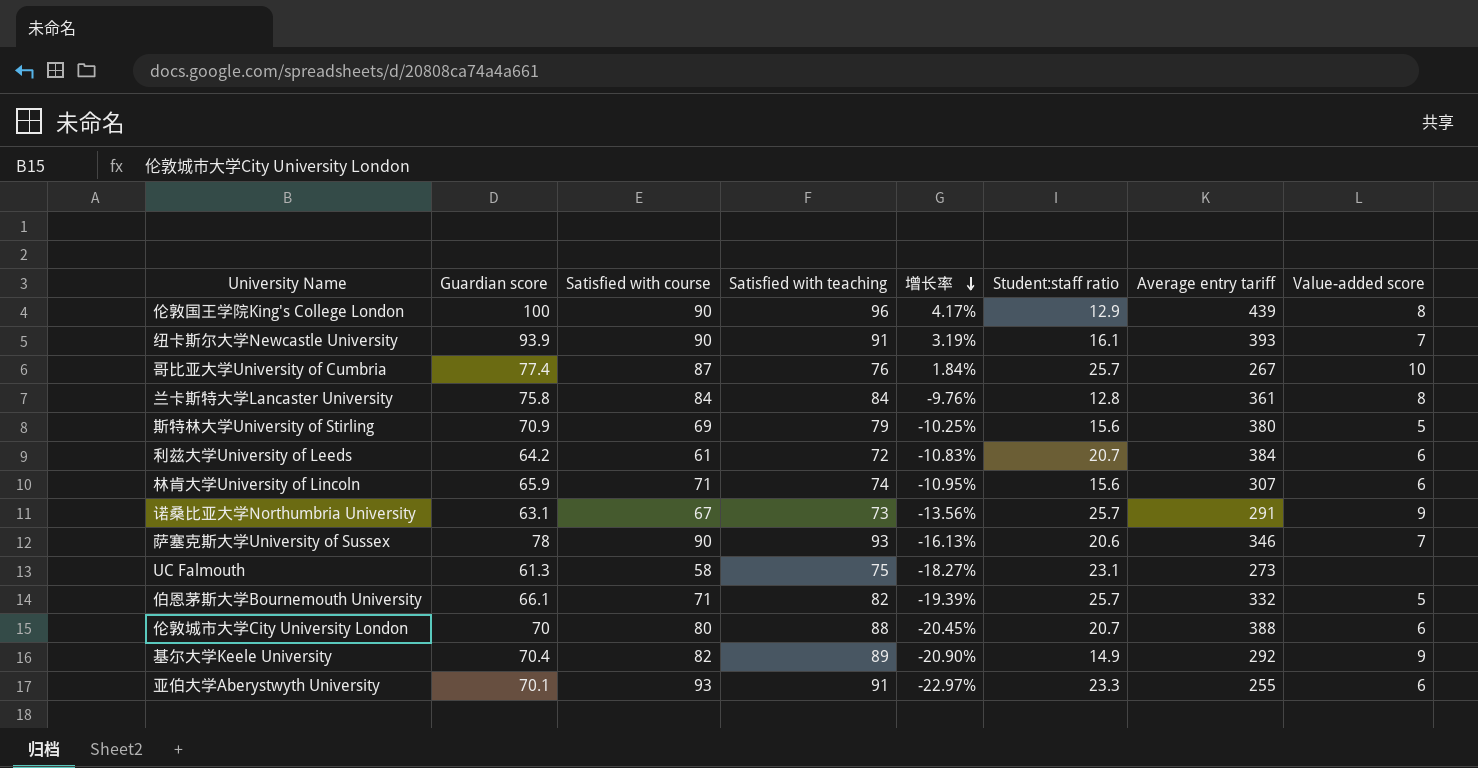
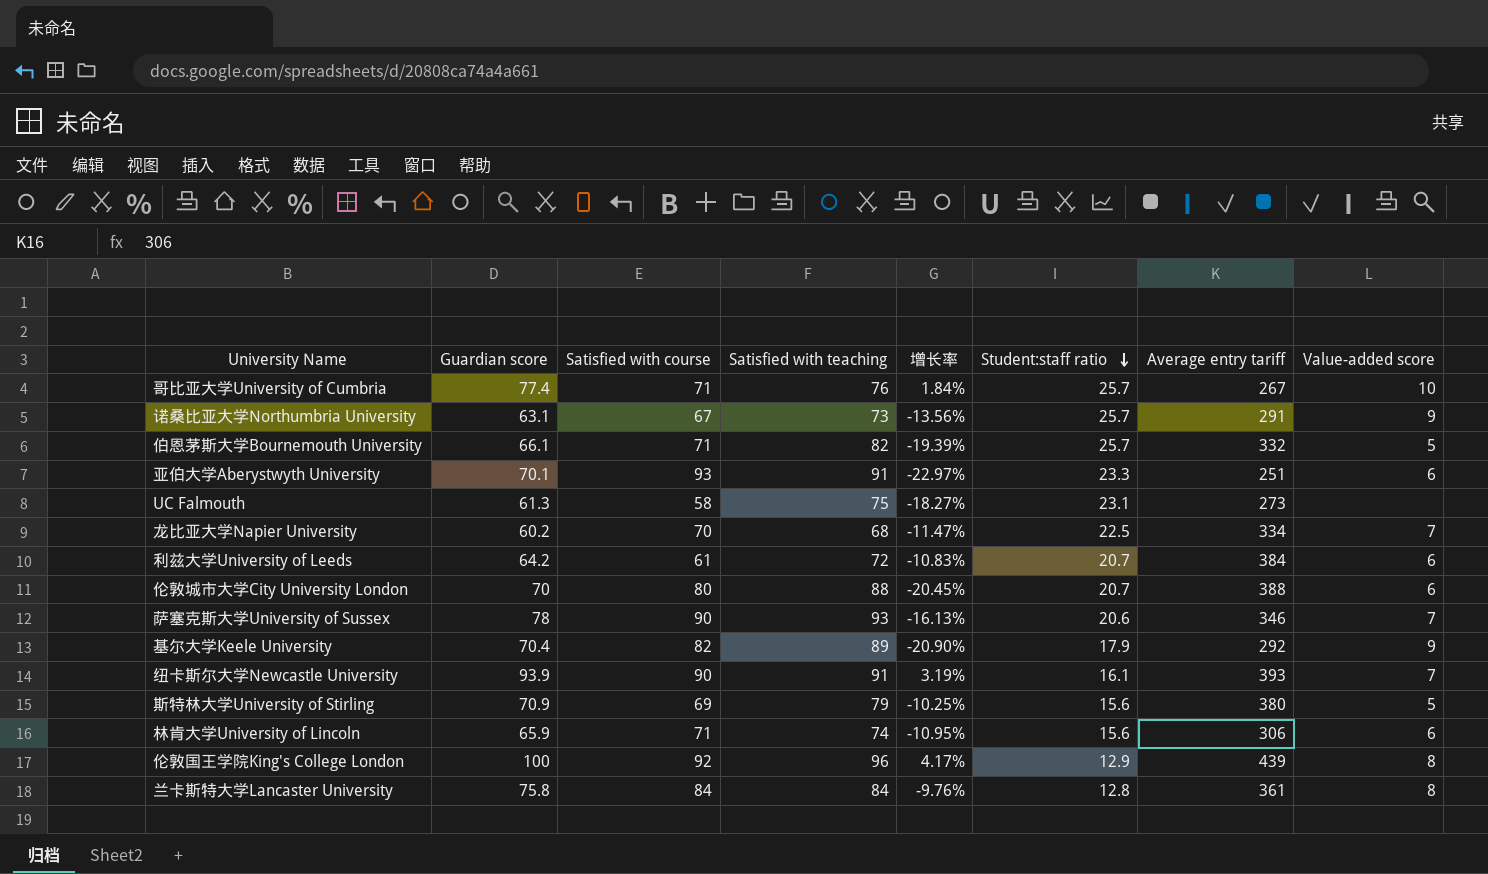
row order: 增长率 descending -> Student:staff ratio descending
哥比亚大学University of Cumbria | Satisfied with course: 87 -> 71
亚伯大学Aberystwyth University | Average entry tariff: 255 -> 251
row 龙比亚大学Napier University: none -> 60.2 | 70 | 68 | -11.47% | 22.5 | 334 | 7
基尔大学Keele University | Student:staff ratio: 14.9 -> 17.9
林肯大学University of Lincoln | Average entry tariff: 307 -> 306
伦敦国王学院King's College London | Satisfied with course: 90 -> 92

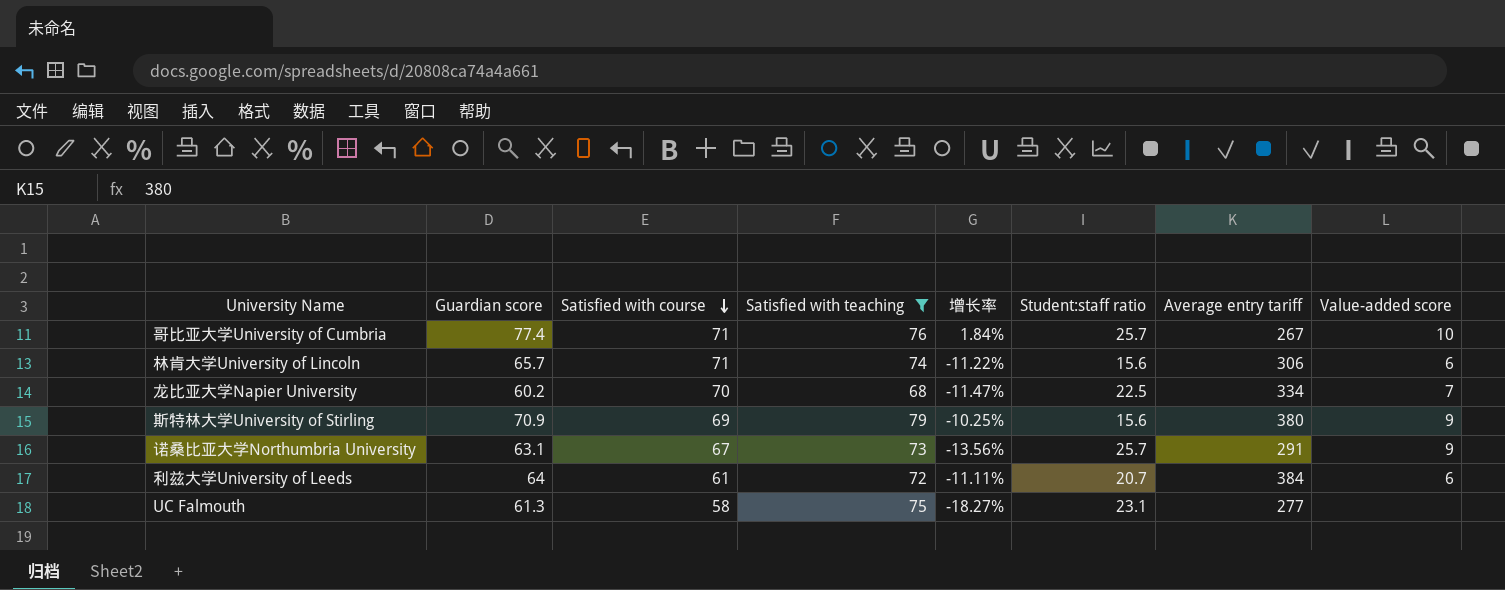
filter: none -> Satisfied with teaching <= 79
row order: Student:staff ratio descending -> Satisfied with course descending
林肯大学University of Lincoln | Guardian score: 65.9 -> 65.7
林肯大学University of Lincoln | 增长率: -10.95% -> -11.22%
斯特林大学University of Stirling | Value-added score: 5 -> 9
利兹大学University of Leeds | Guardian score: 64.2 -> 64
利兹大学University of Leeds | 增长率: -10.83% -> -11.11%
UC Falmouth | Average entry tariff: 273 -> 277

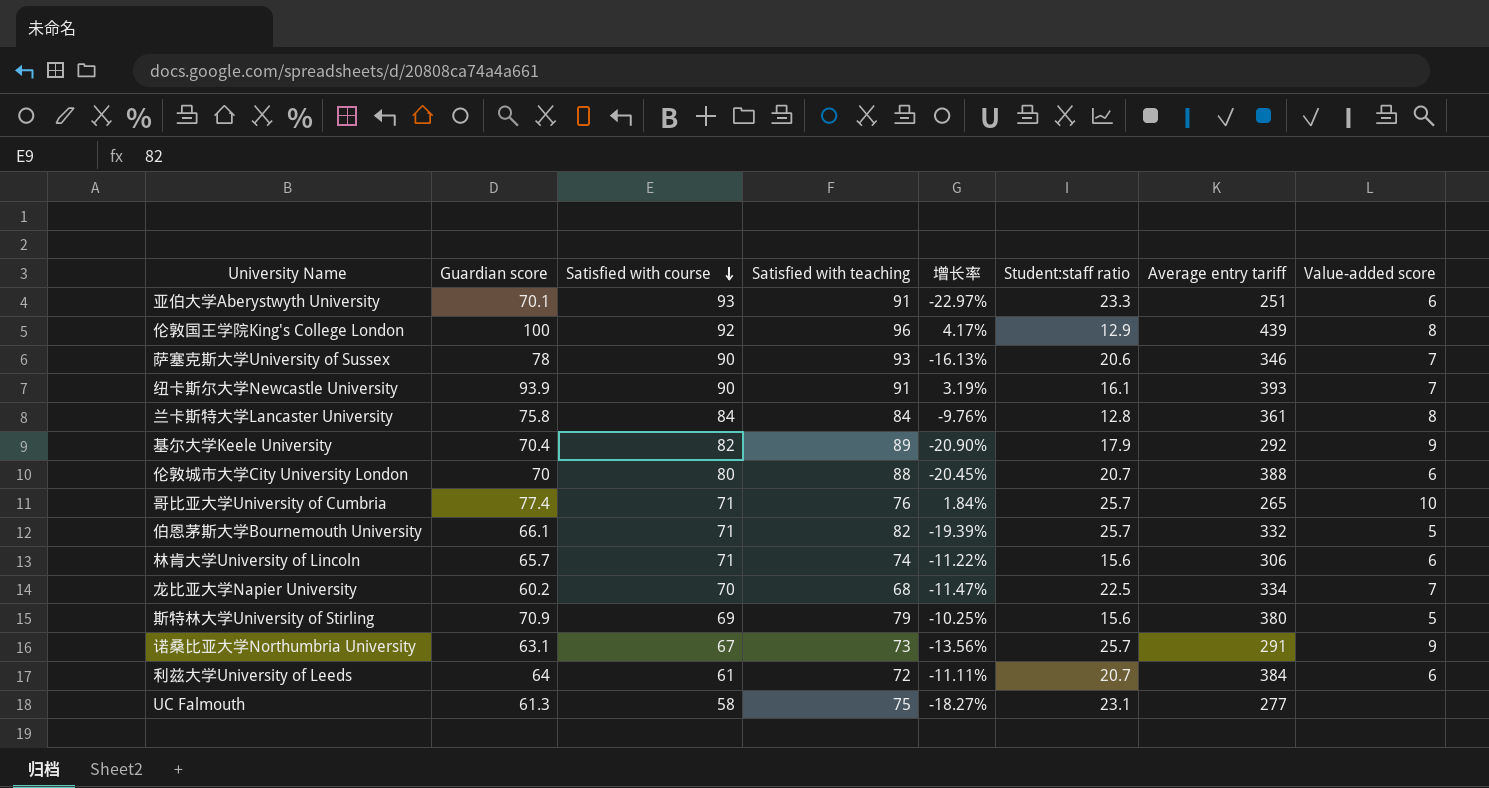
filter: Satisfied with teaching <= 79 -> none
哥比亚大学University of Cumbria | Average entry tariff: 267 -> 265
斯特林大学University of Stirling | Value-added score: 9 -> 5

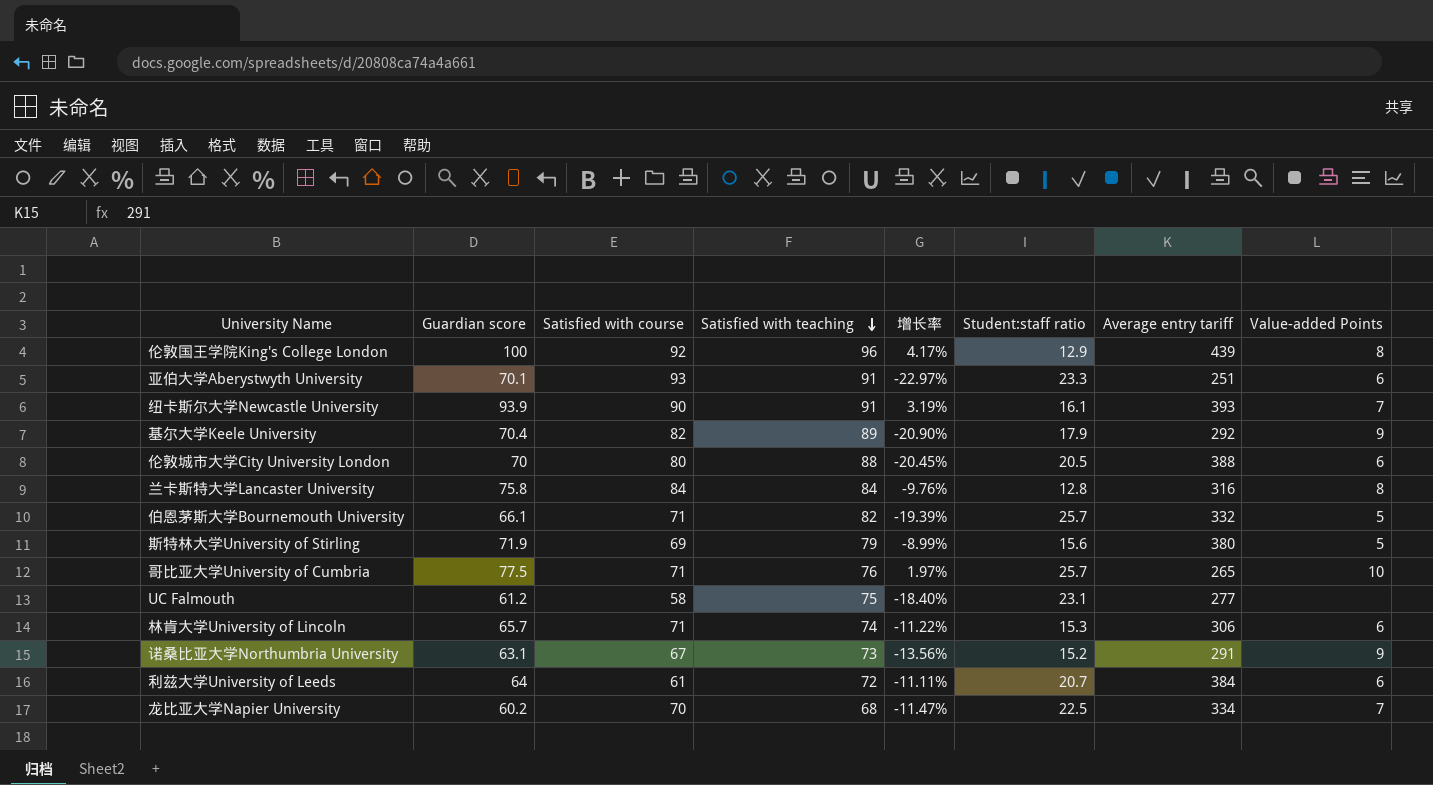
row order: Satisfied with course descending -> Satisfied with teaching descending
column name: Value-added score -> Value-added Points
row 萨塞克斯大学University of Sussex: 78 | 90 | 93 | -16.13% | 20.6 | 346 | 7 -> none
伦敦城市大学City University London | Student:staff ratio: 20.7 -> 20.5
兰卡斯特大学Lancaster University | Average entry tariff: 361 -> 316
斯特林大学University of Stirling | Guardian score: 70.9 -> 71.9
斯特林大学University of Stirling | 增长率: -10.25% -> -8.99%
哥比亚大学University of Cumbria | Guardian score: 77.4 -> 77.5
哥比亚大学University of Cumbria | 增长率: 1.84% -> 1.97%
UC Falmouth | Guardian score: 61.3 -> 61.2
UC Falmouth | 增长率: -18.27% -> -18.40%
林肯大学University of Lincoln | Student:staff ratio: 15.6 -> 15.3
诺桑比亚大学Northumbria University | Student:staff ratio: 25.7 -> 15.2

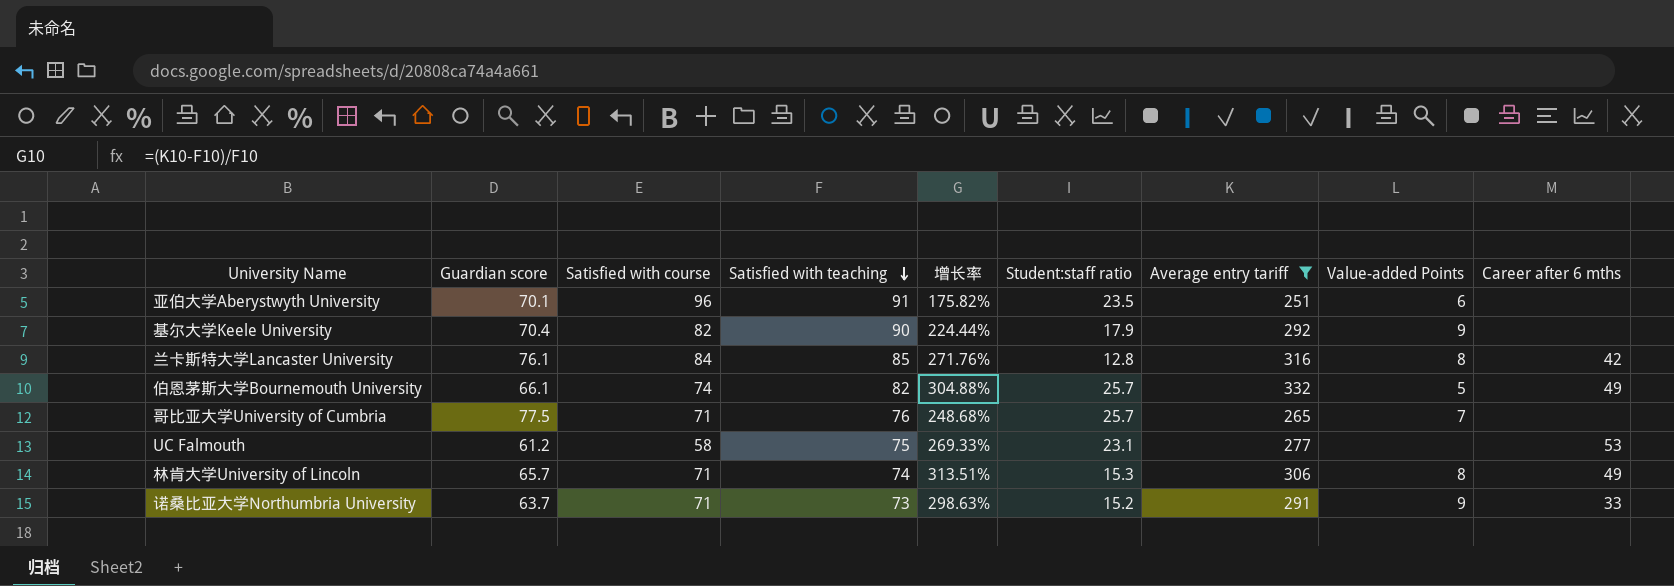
filter: none -> Average entry tariff <= 332
column 增长率 | formula: ([Guardian score] - [Satisfied with teaching]) / [Satisfied with teaching] -> ([Average entry tariff] - [Satisfied with teaching]) / [Satisfied with teaching]
column Career after 6 mths | position: none -> 9
亚伯大学Aberystwyth University | Satisfied with course: 93 -> 96
亚伯大学Aberystwyth University | Student:staff ratio: 23.3 -> 23.5
基尔大学Keele University | Satisfied with teaching: 89 -> 90
兰卡斯特大学Lancaster University | Guardian score: 75.8 -> 76.1
兰卡斯特大学Lancaster University | Satisfied with teaching: 84 -> 85
伯恩茅斯大学Bournemouth University | Satisfied with course: 71 -> 74
哥比亚大学University of Cumbria | Value-added Points: 10 -> 7
林肯大学University of Lincoln | Value-added Points: 6 -> 8
诺桑比亚大学Northumbria University | Guardian score: 63.1 -> 63.7
诺桑比亚大学Northumbria University | Satisfied with course: 67 -> 71

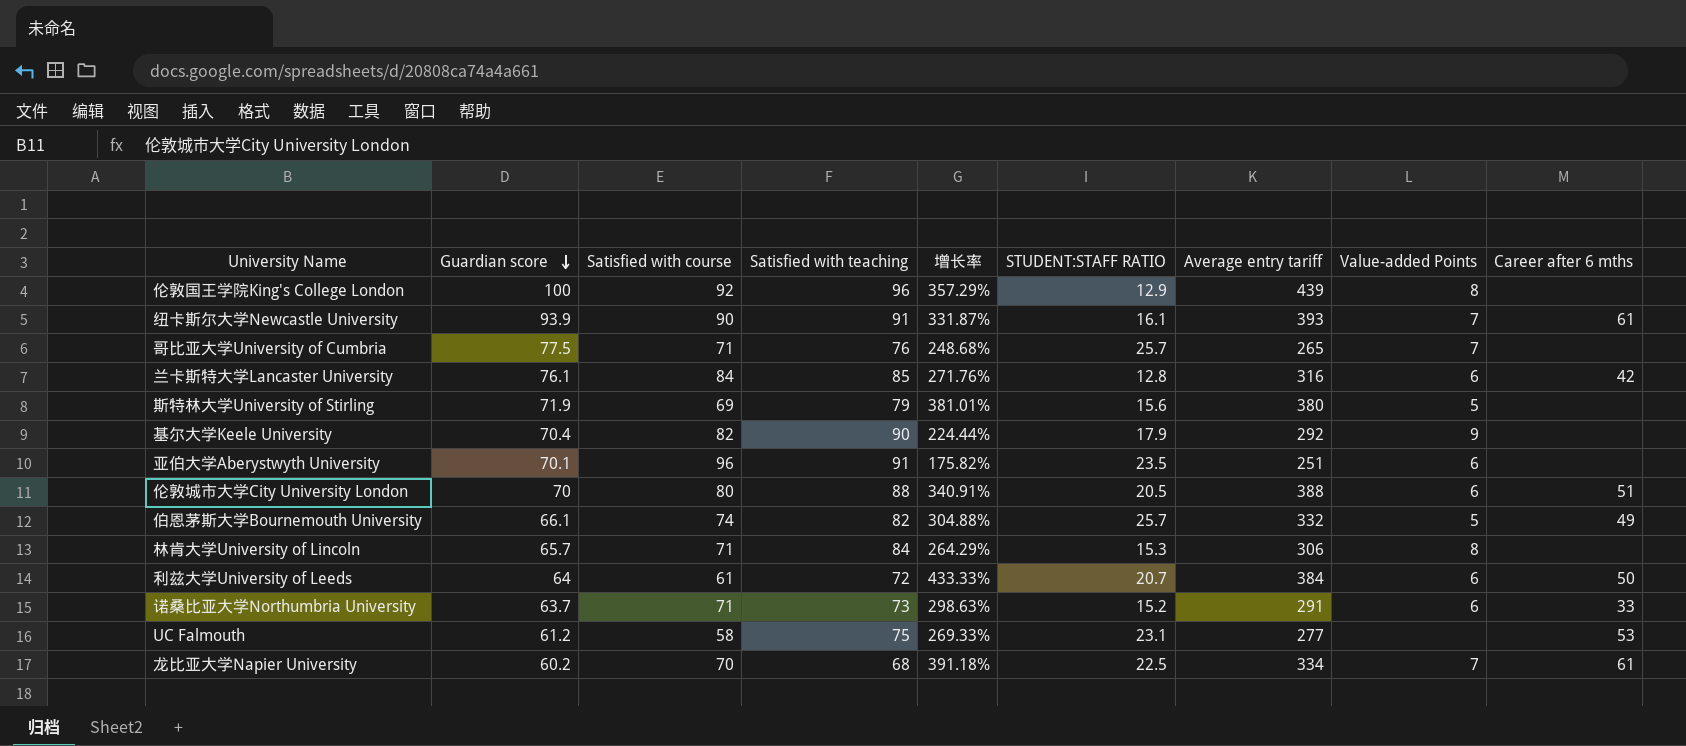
filter: Average entry tariff <= 332 -> none
row order: Satisfied with teaching descending -> Guardian score descending
column name: Student:staff ratio -> STUDENT:STAFF RATIO
兰卡斯特大学Lancaster University | Value-added Points: 8 -> 6
林肯大学University of Lincoln | Satisfied with teaching: 74 -> 84
林肯大学University of Lincoln | 增长率: 313.51% -> 264.29%
林肯大学University of Lincoln | Career after 6 mths: 49 -> none
诺桑比亚大学Northumbria University | Value-added Points: 9 -> 6

